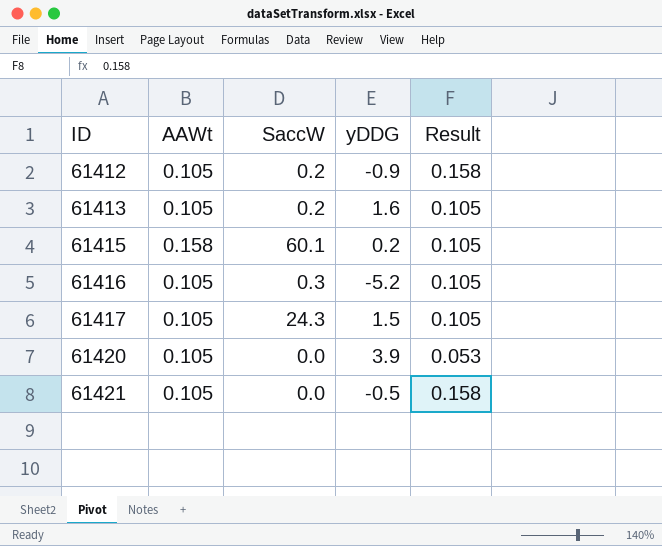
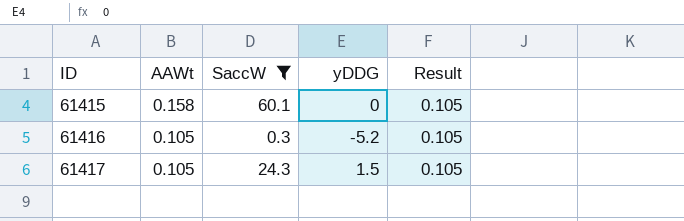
filter: none -> SaccW >= 0.3
61415 | yDDG: 0.2 -> 0

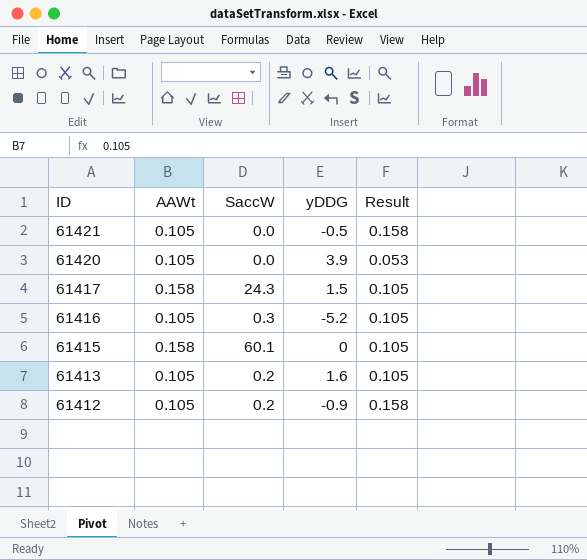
filter: SaccW >= 0.3 -> none
row order: ID ascending -> ID descending
61417 | AAWt: 0.105 -> 0.158

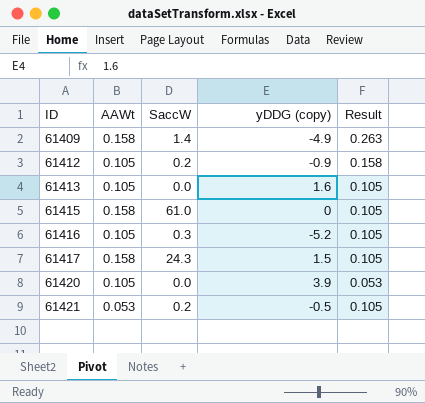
row order: ID descending -> ID ascending
column name: yDDG -> yDDG (copy)
row 61409: none -> 0.158 | 1.4 | -4.9 | 0.263
61413 | SaccW: 0.2 -> 0.0
61415 | SaccW: 60.1 -> 61.0
61421 | AAWt: 0.105 -> 0.053
61421 | SaccW: 0.0 -> 0.2
61421 | Result: 0.158 -> 0.105

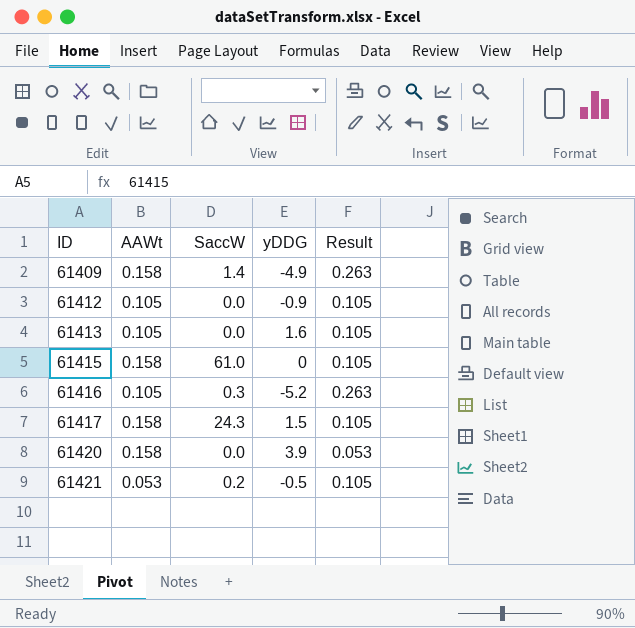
column name: yDDG (copy) -> yDDG
61412 | SaccW: 0.2 -> 0.0
61412 | Result: 0.158 -> 0.105
61416 | Result: 0.105 -> 0.263
61420 | AAWt: 0.105 -> 0.158

